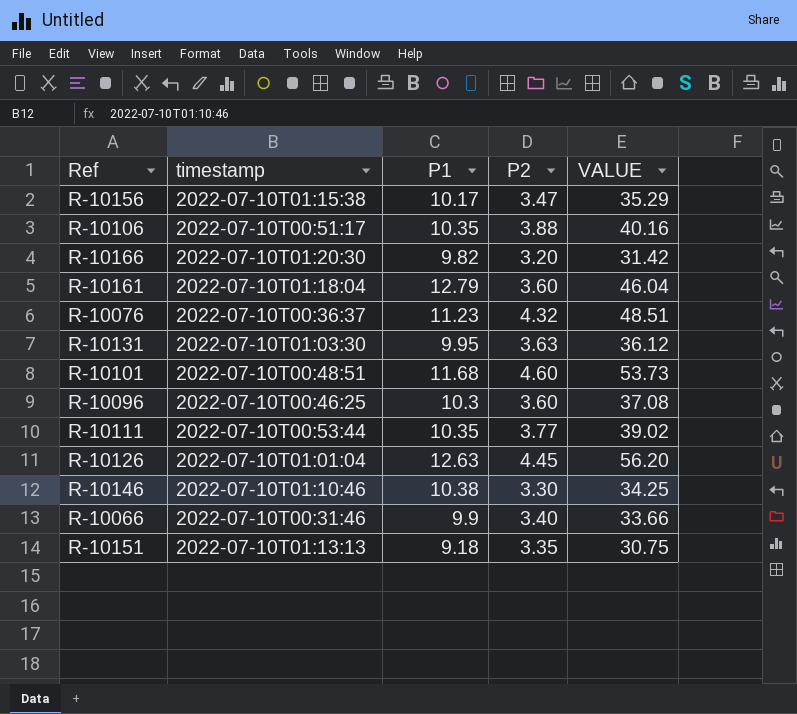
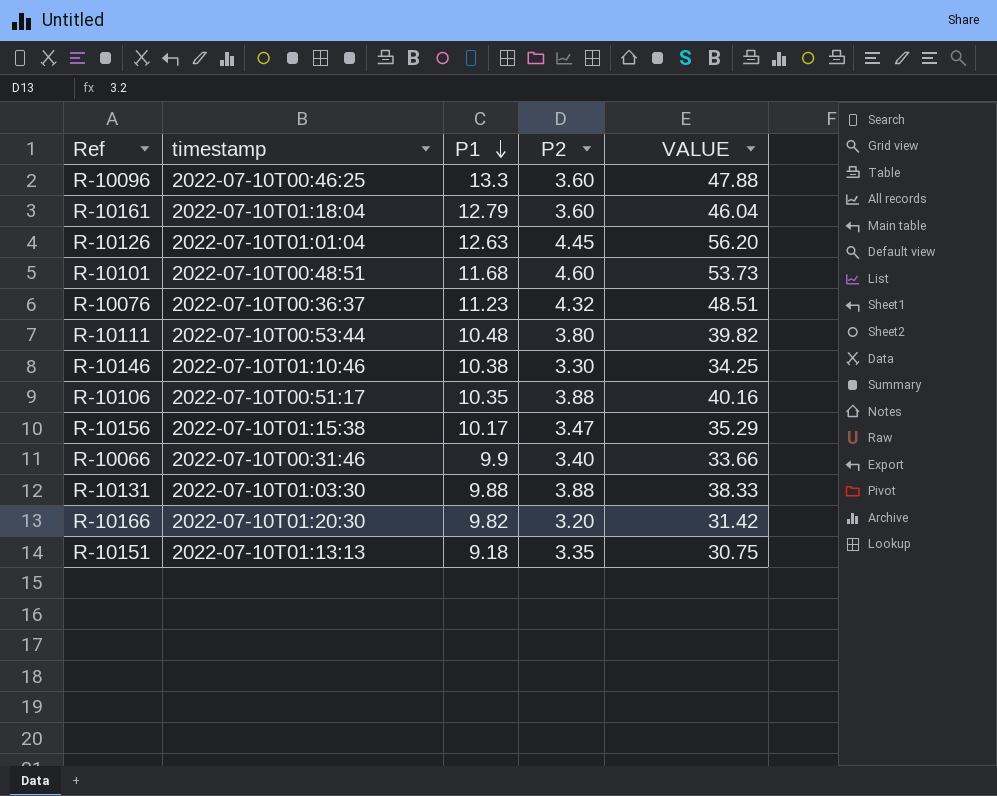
row order: none -> P1 descending
R-10096 | P1: 10.3 -> 13.3
R-10096 | VALUE: 37.08 -> 47.88
R-10111 | P1: 10.35 -> 10.48
R-10111 | P2: 3.77 -> 3.80
R-10111 | VALUE: 39.02 -> 39.82
R-10131 | P1: 9.95 -> 9.88
R-10131 | P2: 3.63 -> 3.88
R-10131 | VALUE: 36.12 -> 38.33

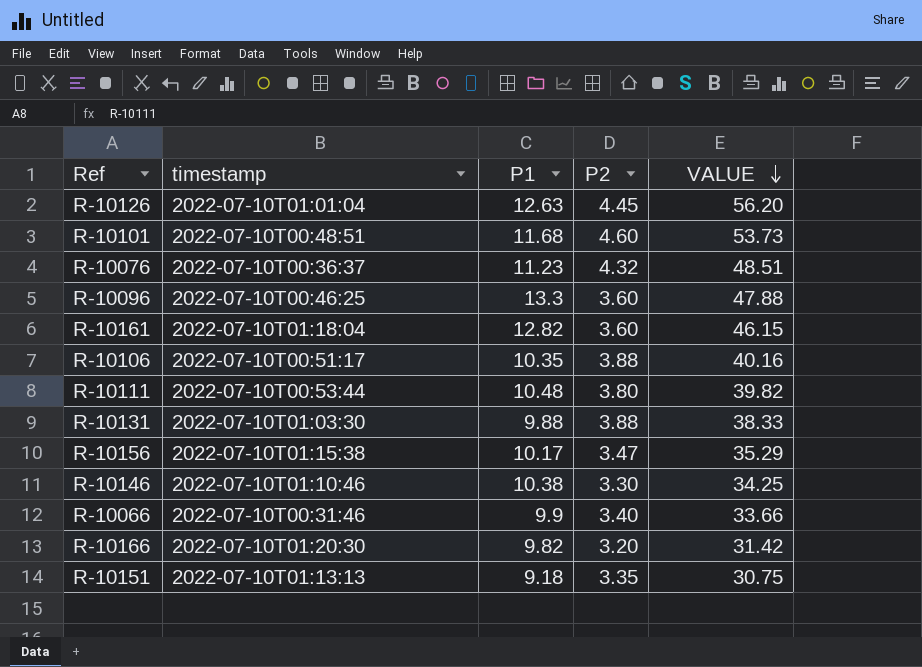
row order: P1 descending -> VALUE descending
R-10161 | P1: 12.79 -> 12.82
R-10161 | VALUE: 46.04 -> 46.15

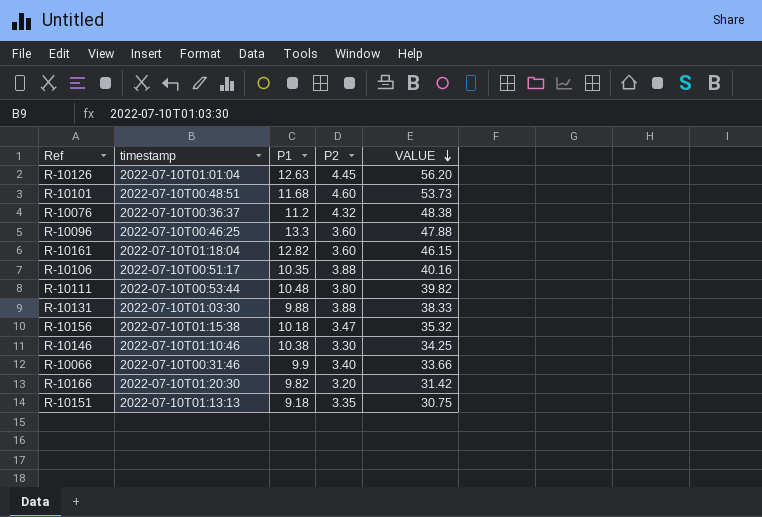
R-10076 | P1: 11.23 -> 11.2
R-10076 | VALUE: 48.51 -> 48.38
R-10156 | P1: 10.17 -> 10.18
R-10156 | VALUE: 35.29 -> 35.32

